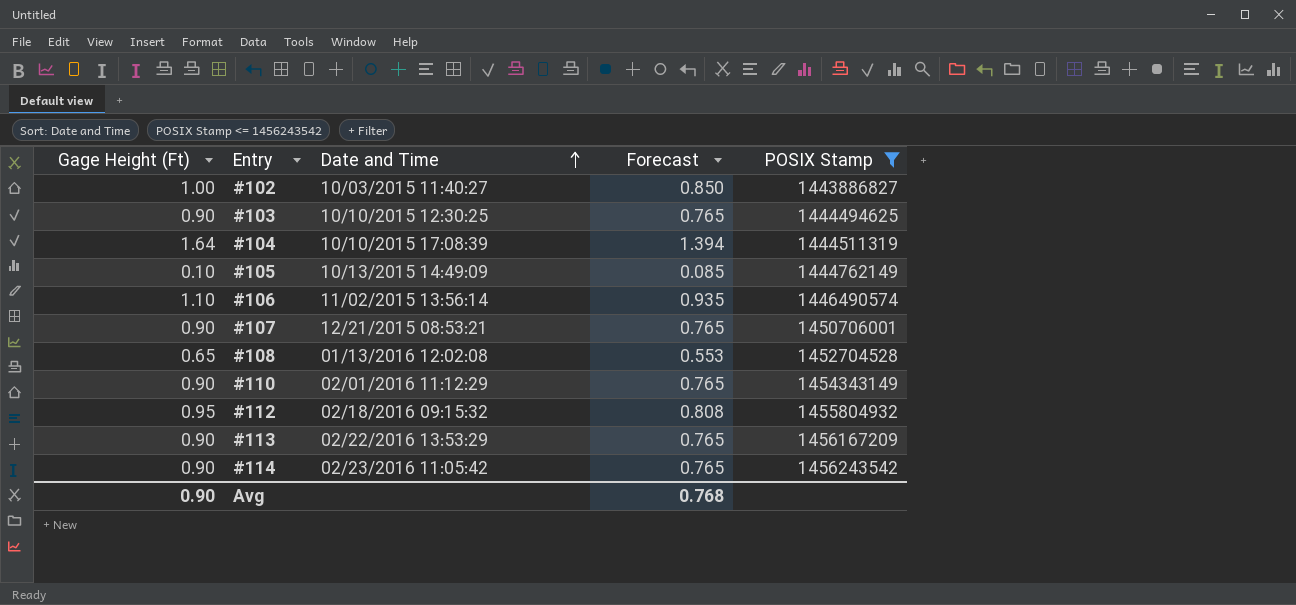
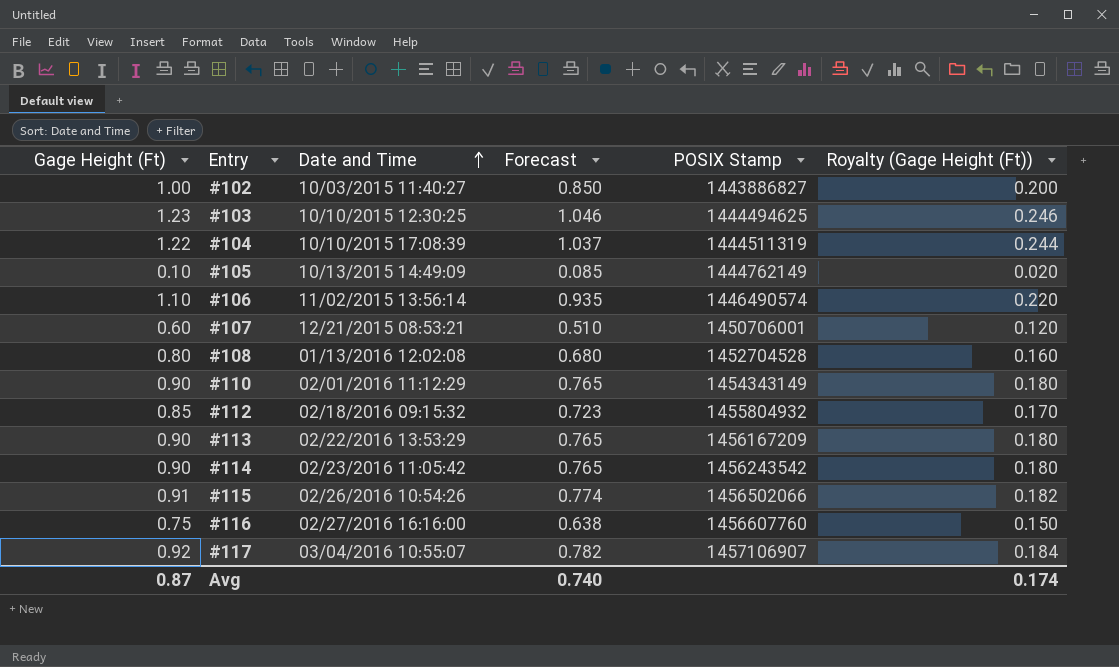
filter: POSIX Stamp <= 1456243542 -> none
column Royalty (Gage Height (Ft)) | formula: none -> [Gage Height (Ft)] * 0.2
#103 | Gage Height (Ft): 0.90 -> 1.23
#103 | Forecast: 0.765 -> 1.046
#104 | Gage Height (Ft): 1.64 -> 1.22
#104 | Forecast: 1.394 -> 1.037
#107 | Gage Height (Ft): 0.90 -> 0.60
#107 | Forecast: 0.765 -> 0.510
#108 | Gage Height (Ft): 0.65 -> 0.80
#108 | Forecast: 0.553 -> 0.680
#112 | Gage Height (Ft): 0.95 -> 0.85
#112 | Forecast: 0.808 -> 0.723
Avg | Gage Height (Ft): 0.90 -> 0.87
Avg | Forecast: 0.768 -> 0.740

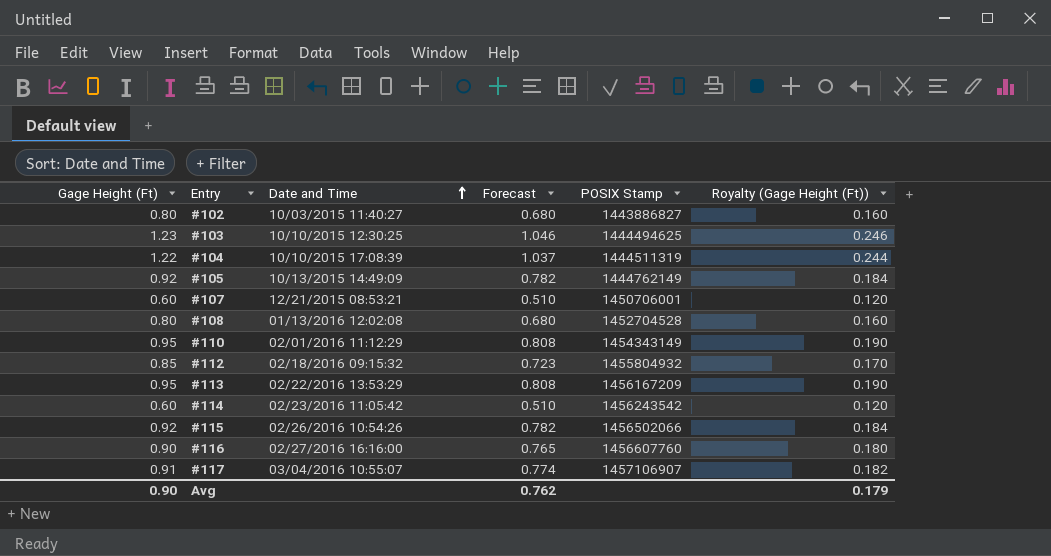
row #106: 1.10 | 11/02/2015 13:56:14 | 0.935 | 1446490574 | 0.220 -> none
#102 | Gage Height (Ft): 1.00 -> 0.80
#102 | Forecast: 0.850 -> 0.680
#102 | Royalty (Gage Height (Ft)): 0.200 -> 0.160
#105 | Gage Height (Ft): 0.10 -> 0.92
#105 | Forecast: 0.085 -> 0.782
#105 | Royalty (Gage Height (Ft)): 0.020 -> 0.184
#110 | Gage Height (Ft): 0.90 -> 0.95
#110 | Forecast: 0.765 -> 0.808
#110 | Royalty (Gage Height (Ft)): 0.180 -> 0.190
#113 | Gage Height (Ft): 0.90 -> 0.95
#113 | Forecast: 0.765 -> 0.808
#113 | Royalty (Gage Height (Ft)): 0.180 -> 0.190
#114 | Gage Height (Ft): 0.90 -> 0.60
#114 | Forecast: 0.765 -> 0.510
#114 | Royalty (Gage Height (Ft)): 0.180 -> 0.120
#115 | Gage Height (Ft): 0.91 -> 0.92
#115 | Forecast: 0.774 -> 0.782
#115 | Royalty (Gage Height (Ft)): 0.182 -> 0.184
#116 | Gage Height (Ft): 0.75 -> 0.90
#116 | Forecast: 0.638 -> 0.765
#116 | Royalty (Gage Height (Ft)): 0.150 -> 0.180
#117 | Gage Height (Ft): 0.92 -> 0.91
#117 | Forecast: 0.782 -> 0.774
#117 | Royalty (Gage Height (Ft)): 0.184 -> 0.182
Avg | Gage Height (Ft): 0.87 -> 0.90
Avg | Forecast: 0.740 -> 0.762
Avg | Royalty (Gage Height (Ft)): 0.174 -> 0.179

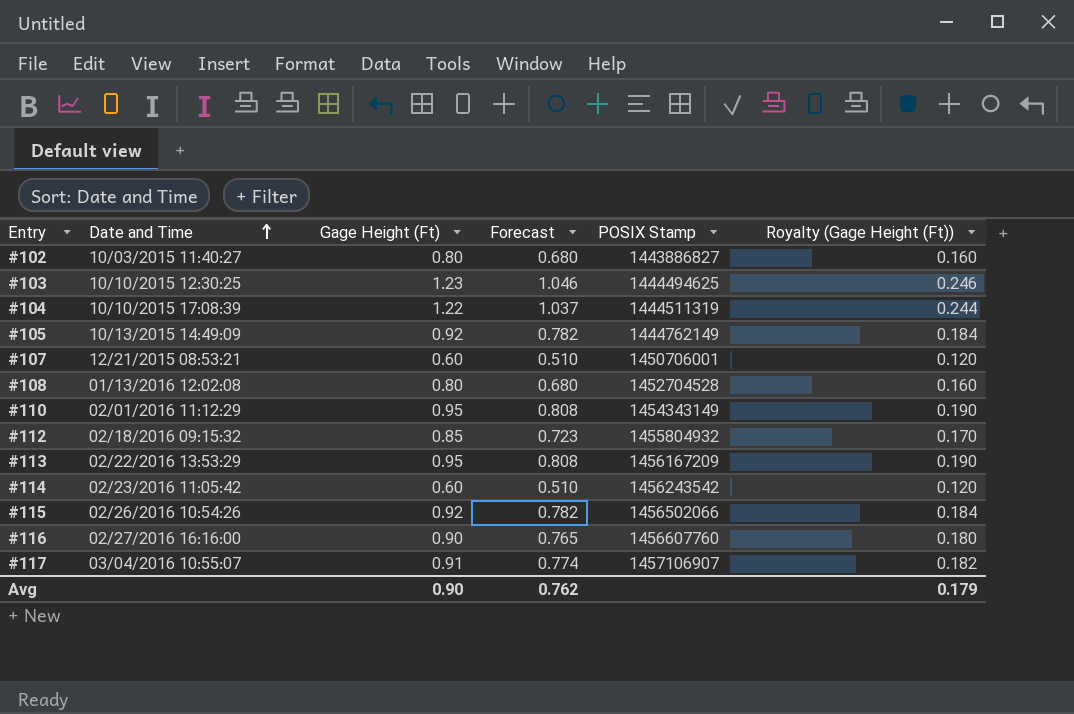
column Gage Height (Ft) | position: 1 -> 3

